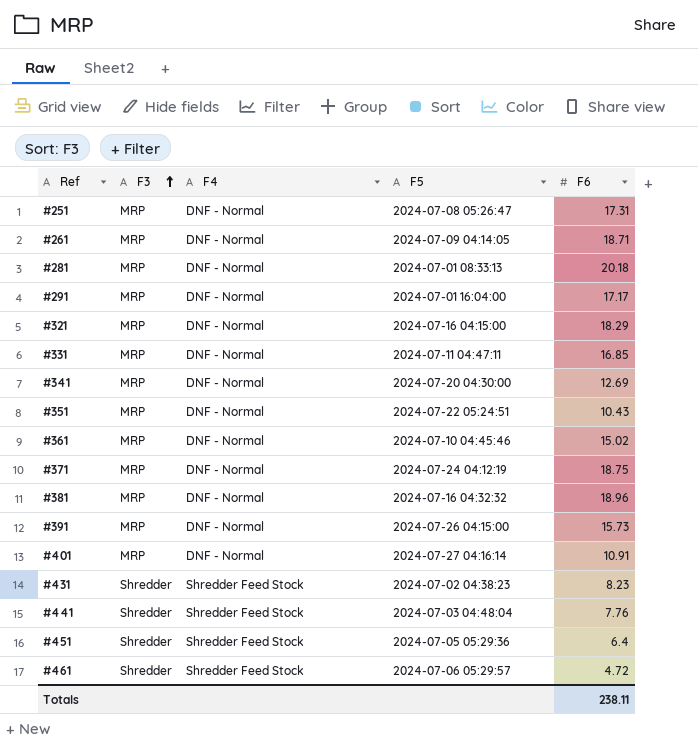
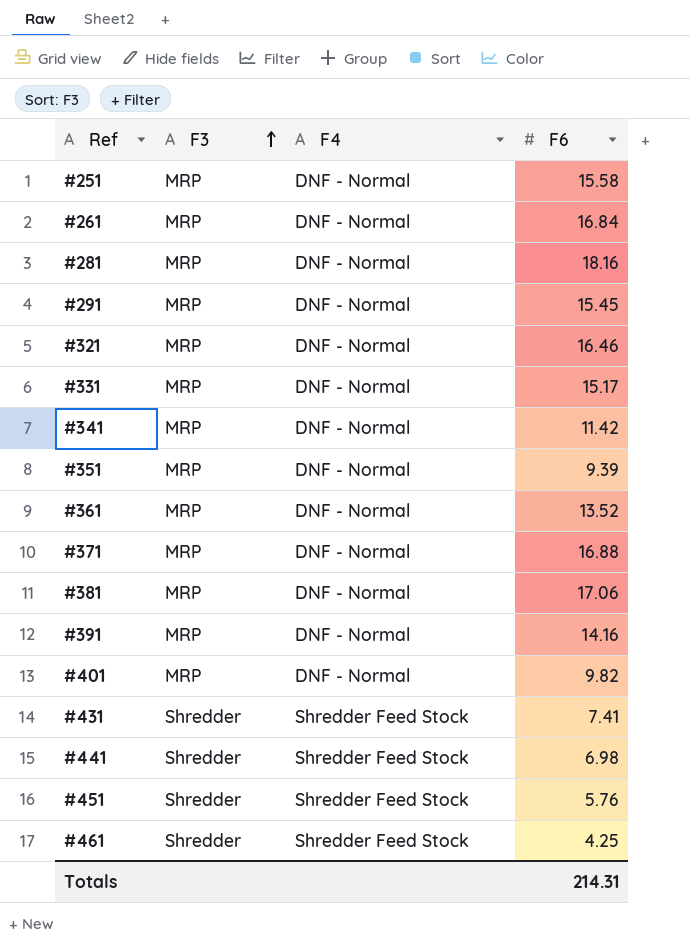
column F5 | position: 4 -> none
#251 | F6: 17.31 -> 15.58
#261 | F6: 18.71 -> 16.84
#281 | F6: 20.18 -> 18.16
#291 | F6: 17.17 -> 15.45
#321 | F6: 18.29 -> 16.46
#331 | F6: 16.85 -> 15.17
#341 | F6: 12.69 -> 11.42
#351 | F6: 10.43 -> 9.39
#361 | F6: 15.02 -> 13.52
#371 | F6: 18.75 -> 16.88
#381 | F6: 18.96 -> 17.06
#391 | F6: 15.73 -> 14.16
#401 | F6: 10.91 -> 9.82
#431 | F6: 8.23 -> 7.41
#441 | F6: 7.76 -> 6.98
#451 | F6: 6.4 -> 5.76
#461 | F6: 4.72 -> 4.25
Totals | F6: 238.11 -> 214.31

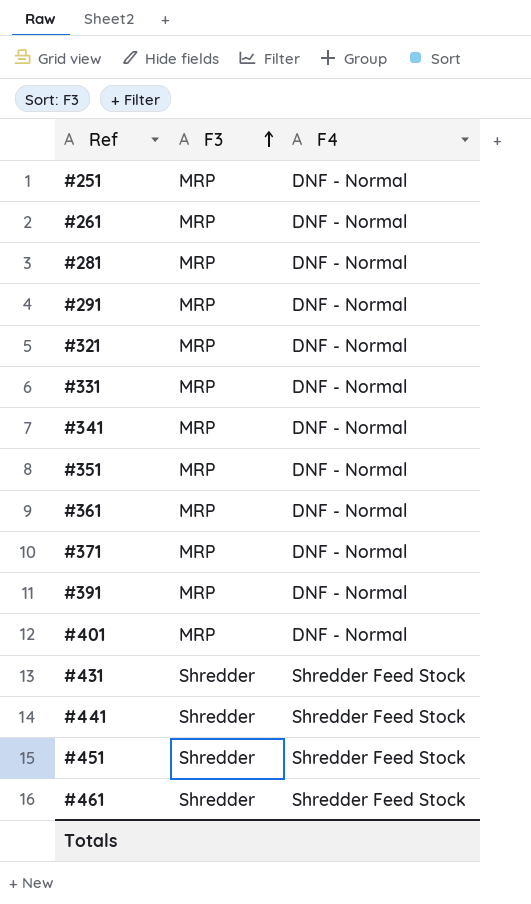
column F6 | position: 4 -> none
row #381: MRP | DNF - Normal | 17.06 -> none

